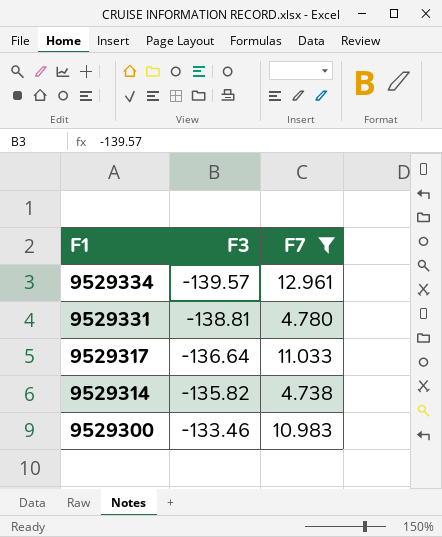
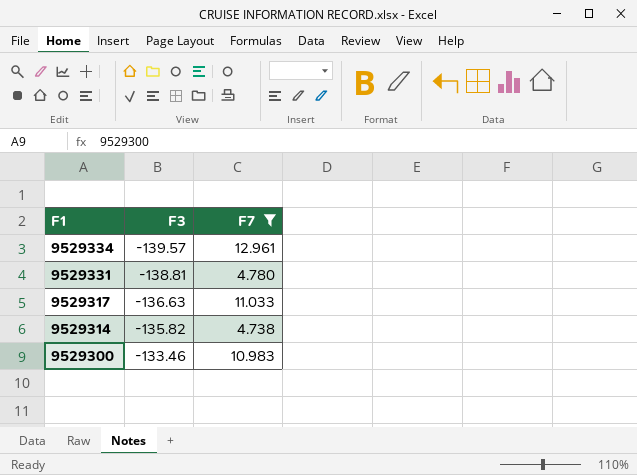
9529317 | F3: -136.64 -> -136.63

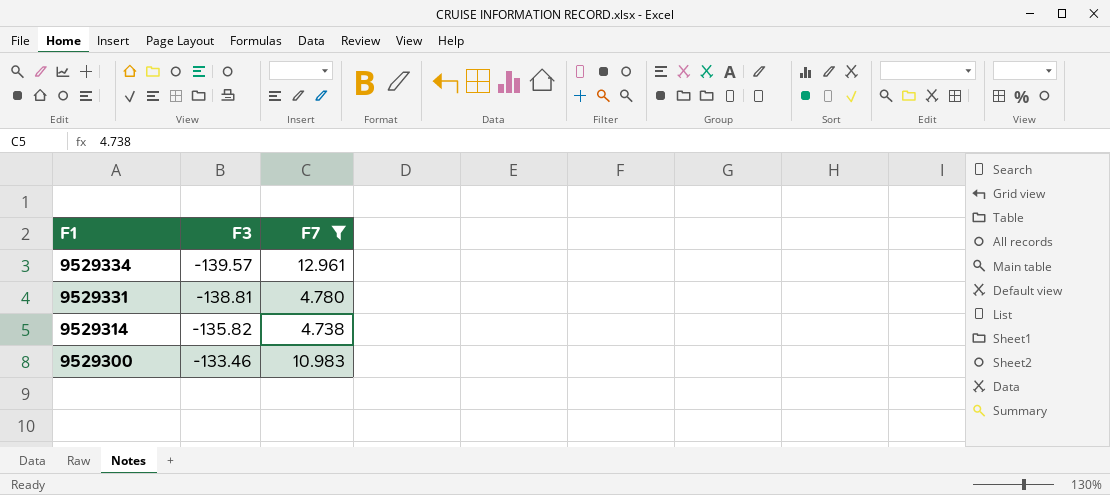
row 9529317: -136.63 | 11.033 -> none

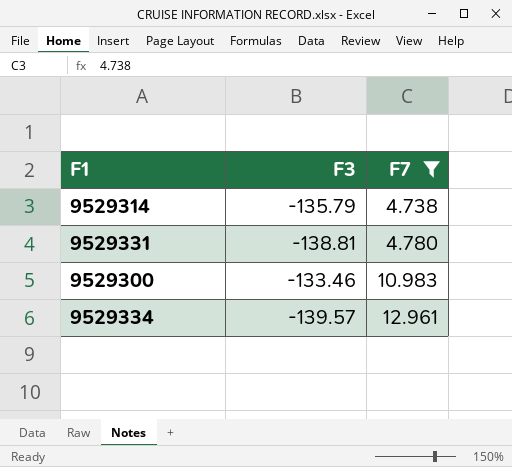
row order: F1 descending -> F7 ascending
9529314 | F3: -135.82 -> -135.79

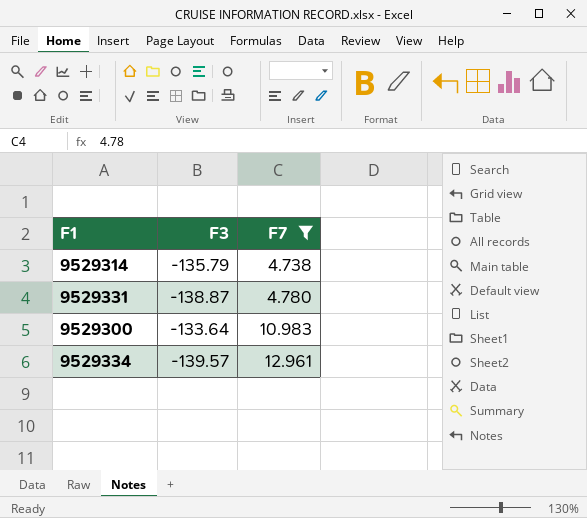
9529331 | F3: -138.81 -> -138.87
9529300 | F3: -133.46 -> -133.64

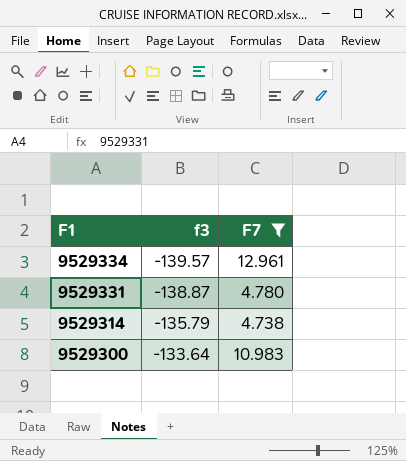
row order: F7 ascending -> F1 descending
column name: F3 -> f3

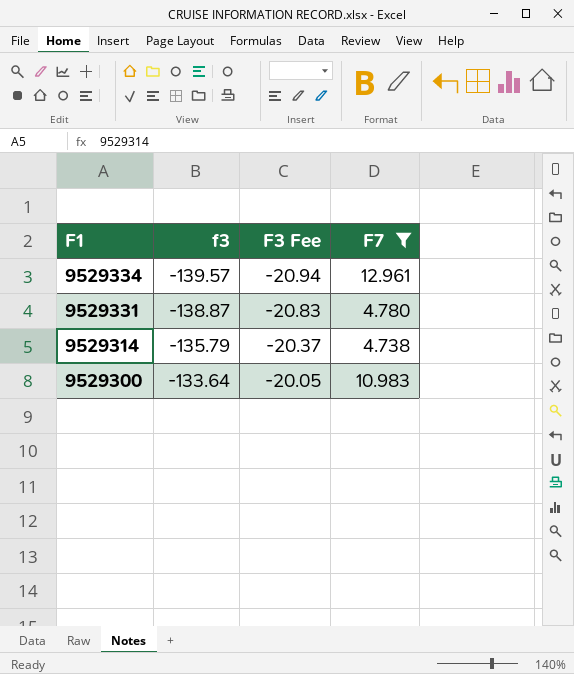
column F3 Fee | formula: none -> [f3] * 0.15

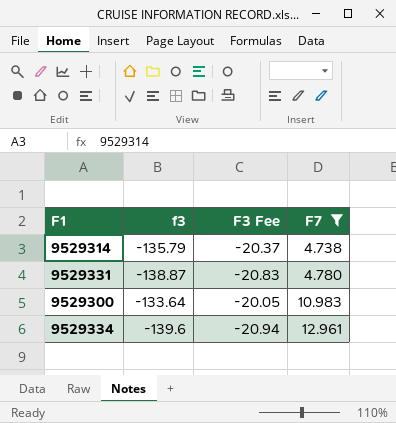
row order: F1 descending -> F7 ascending
9529334 | f3: -139.57 -> -139.6

